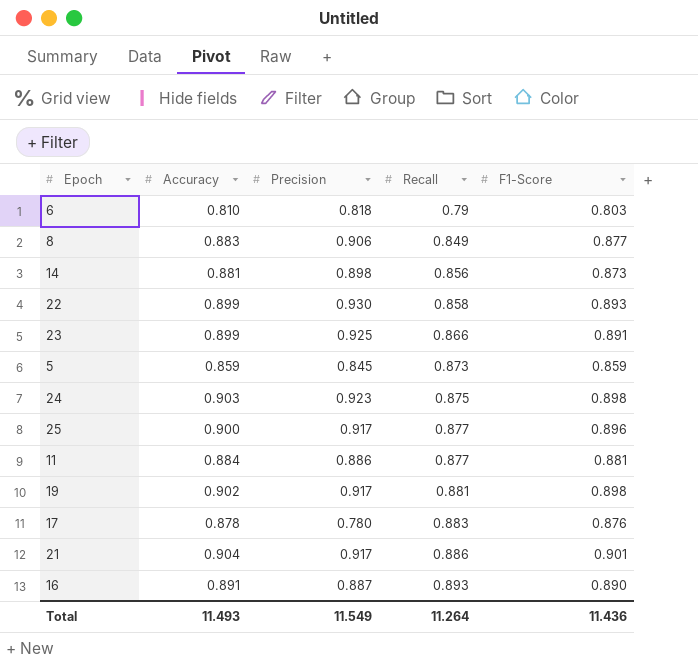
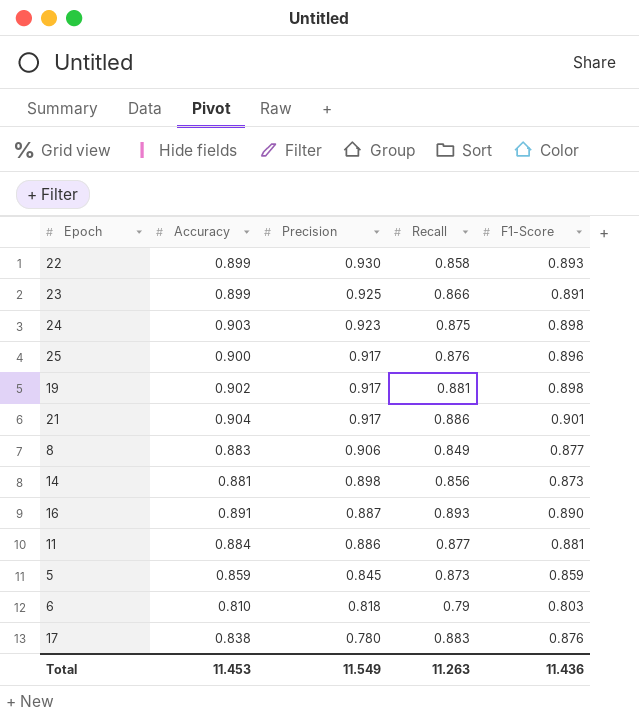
row order: Recall ascending -> Precision descending
25 | Recall: 0.877 -> 0.876
17 | Accuracy: 0.878 -> 0.838
Total | Accuracy: 11.493 -> 11.453
Total | Recall: 11.264 -> 11.263

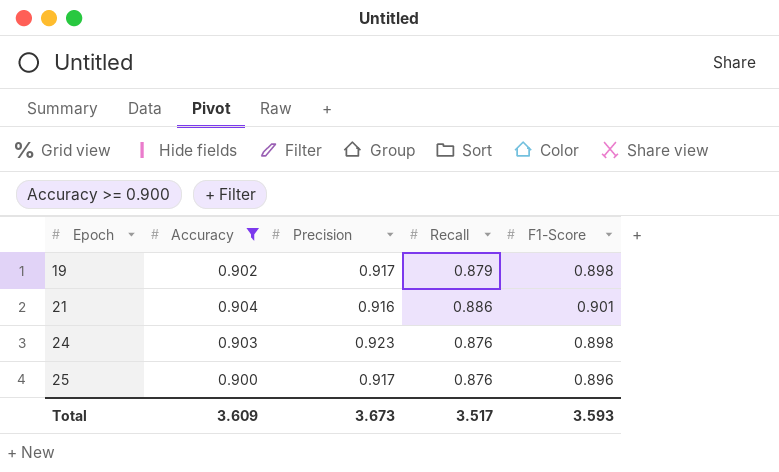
filter: none -> Accuracy >= 0.900
row order: Precision descending -> Epoch ascending
19 | Recall: 0.881 -> 0.879
21 | Precision: 0.917 -> 0.916
24 | Recall: 0.875 -> 0.876
Total | Accuracy: 11.453 -> 3.609
Total | Precision: 11.549 -> 3.673
Total | Recall: 11.263 -> 3.517
Total | F1-Score: 11.436 -> 3.593

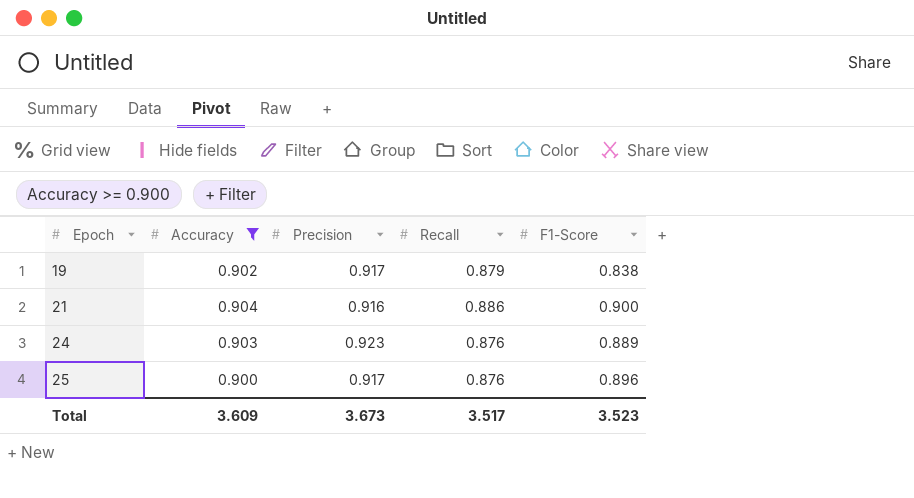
19 | F1-Score: 0.898 -> 0.838
21 | F1-Score: 0.901 -> 0.900
24 | F1-Score: 0.898 -> 0.889
Total | F1-Score: 3.593 -> 3.523

